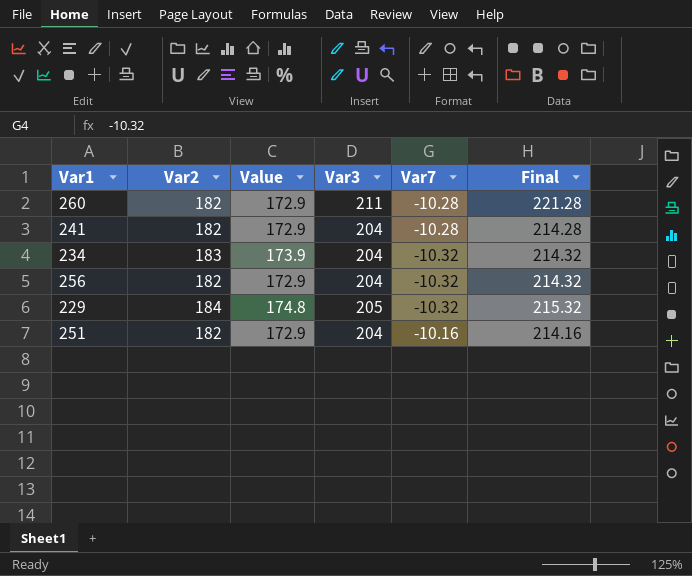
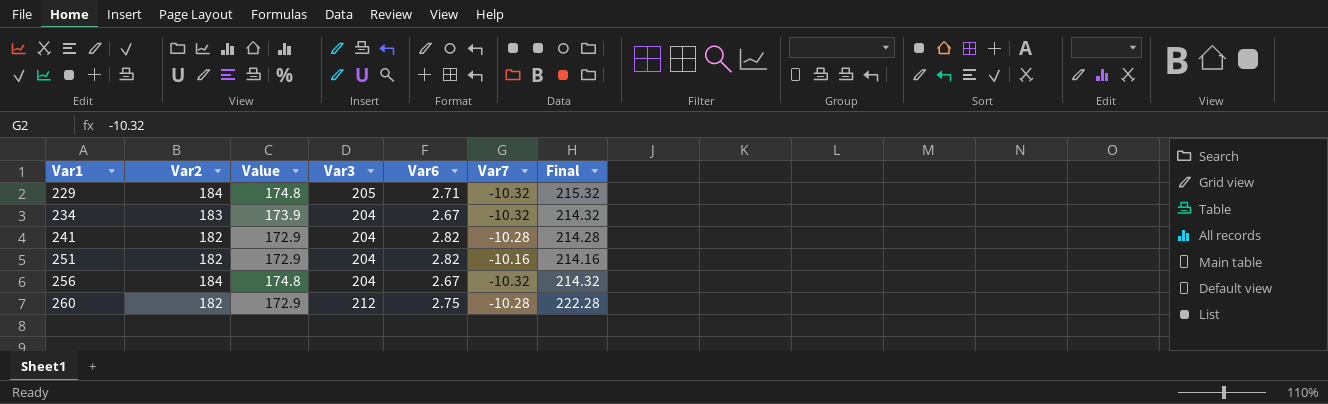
row order: none -> Var1 ascending
column Var6 | position: none -> 5
256 | Var2: 182 -> 184
256 | Value: 172.9 -> 174.8
260 | Var3: 211 -> 212
260 | Final: 221.28 -> 222.28

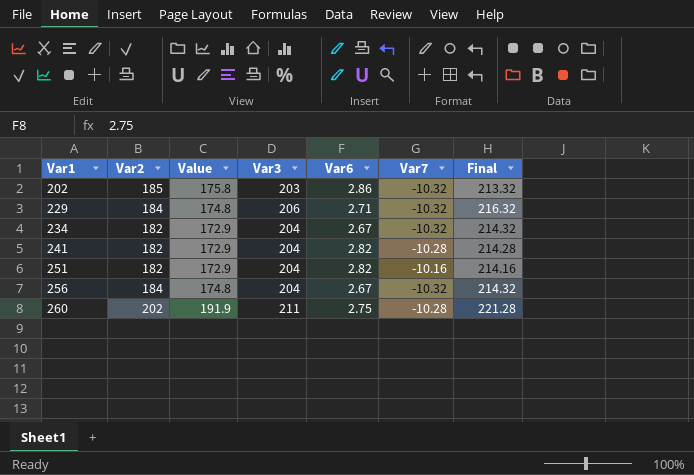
row 202: none -> 185 | 175.8 | 203 | 2.86 | -10.32 | 213.32
229 | Var3: 205 -> 206
229 | Final: 215.32 -> 216.32
234 | Var2: 183 -> 182
234 | Value: 173.9 -> 172.9
260 | Var2: 182 -> 202
260 | Value: 172.9 -> 191.9
260 | Var3: 212 -> 211
260 | Final: 222.28 -> 221.28

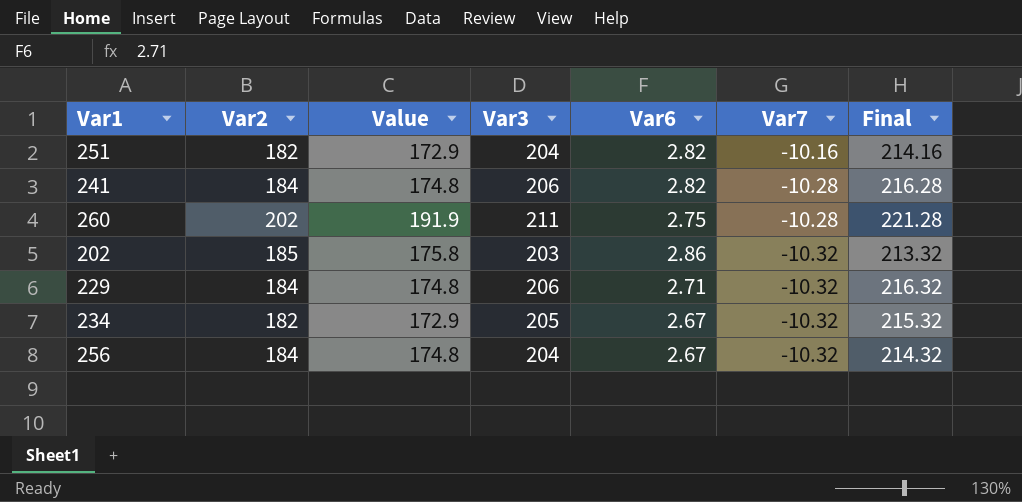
row order: Var1 ascending -> Var7 descending
241 | Var2: 182 -> 184
241 | Value: 172.9 -> 174.8
241 | Var3: 204 -> 206
241 | Final: 214.28 -> 216.28
234 | Var3: 204 -> 205
234 | Final: 214.32 -> 215.32

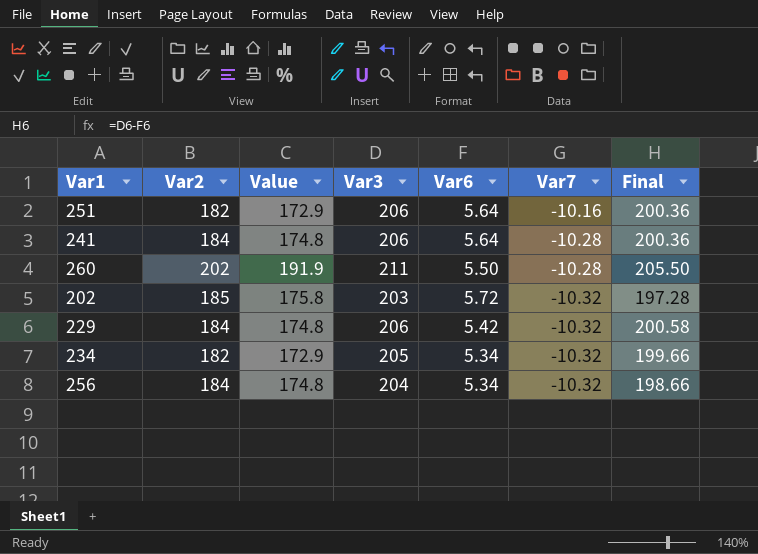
column Final | formula: [Var3] - [Var7] -> [Var3] - [Var6]
251 | Var3: 204 -> 206
251 | Var6: 2.82 -> 5.64
241 | Var6: 2.82 -> 5.64
260 | Var6: 2.75 -> 5.50
202 | Var6: 2.86 -> 5.72
229 | Var6: 2.71 -> 5.42
234 | Var6: 2.67 -> 5.34
256 | Var6: 2.67 -> 5.34

